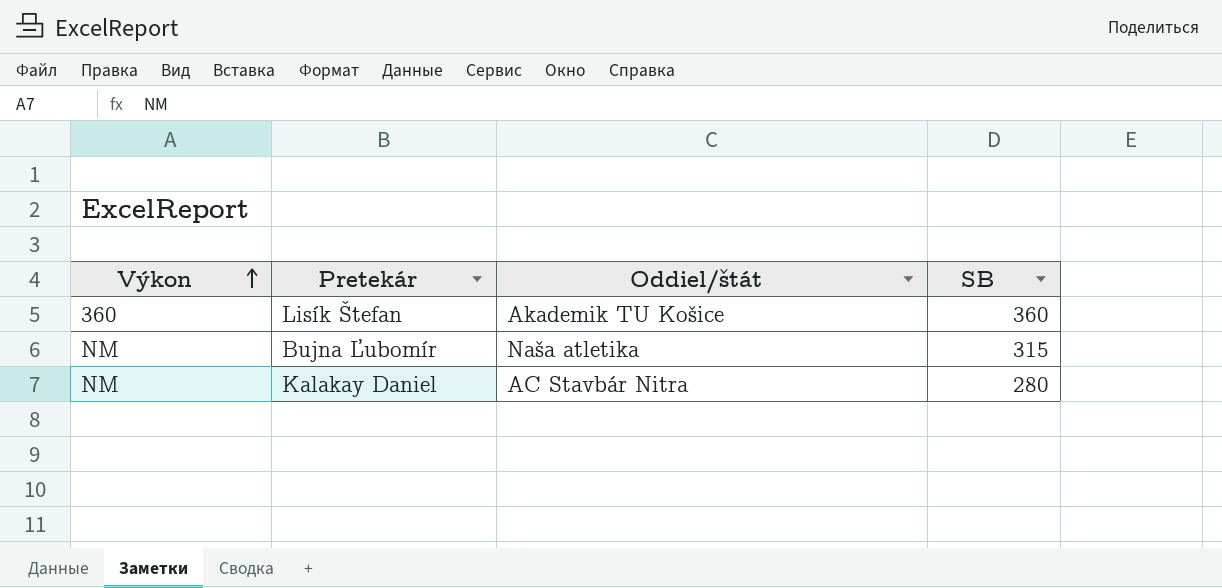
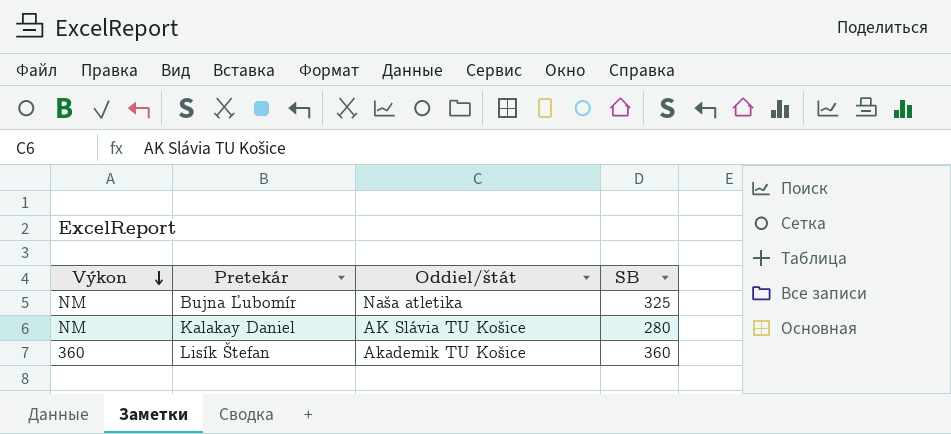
row order: Výkon ascending -> Výkon descending
Bujna Ľubomír | SB: 315 -> 325
Kalakay Daniel | Oddiel/štát: AC Stavbár Nitra -> AK Slávia TU Košice

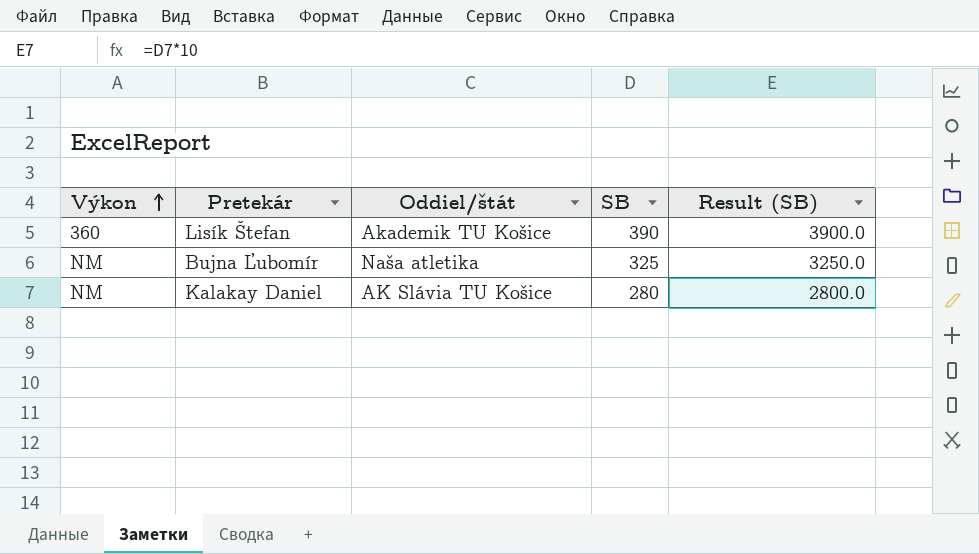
row order: Výkon descending -> Výkon ascending
column Result (SB) | formula: none -> [SB] * 10
Lisík Štefan | SB: 360 -> 390

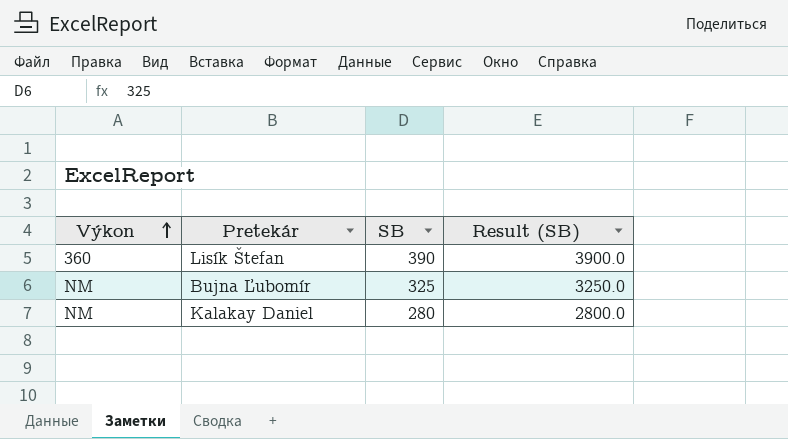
column Oddiel/štát | position: 3 -> none

